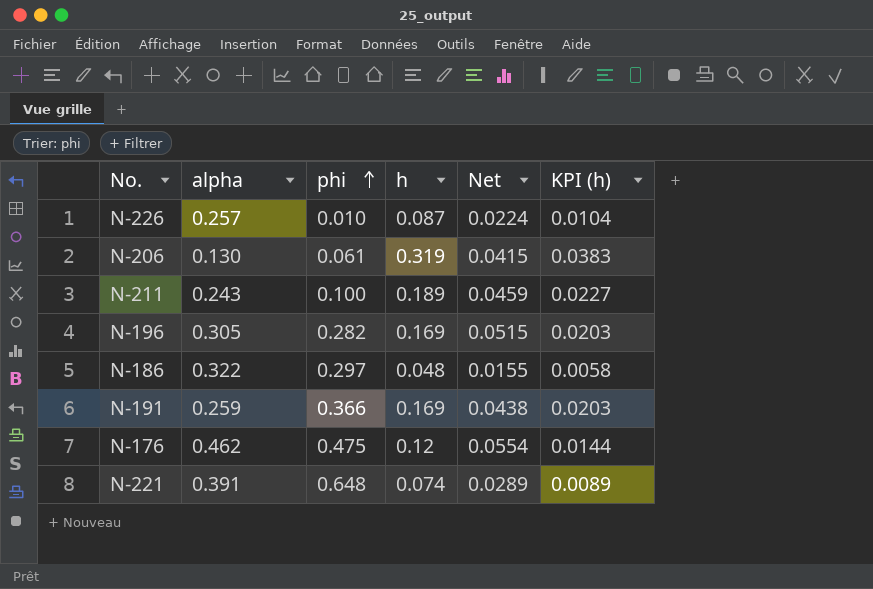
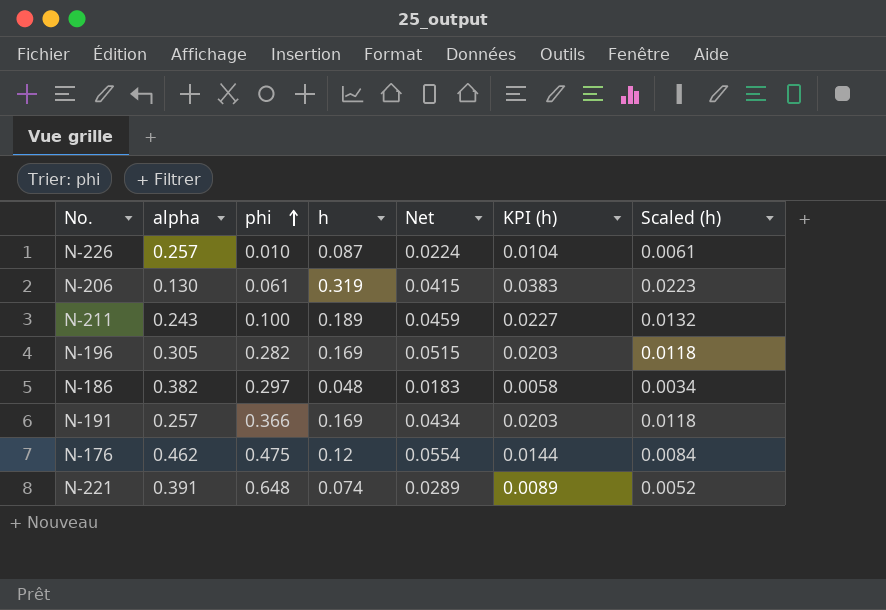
column Scaled (h) | formula: none -> [h] * 0.07
N-186 | alpha: 0.322 -> 0.382
N-186 | Net: 0.0155 -> 0.0183
N-191 | alpha: 0.259 -> 0.257
N-191 | Net: 0.0438 -> 0.0434

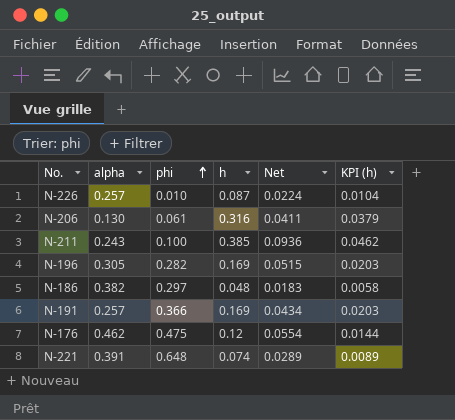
column Scaled (h) | formula: [h] * 0.07 -> none
N-206 | h: 0.319 -> 0.316
N-206 | Net: 0.0415 -> 0.0411
N-206 | KPI (h): 0.0383 -> 0.0379
N-211 | h: 0.189 -> 0.385
N-211 | Net: 0.0459 -> 0.0936
N-211 | KPI (h): 0.0227 -> 0.0462

